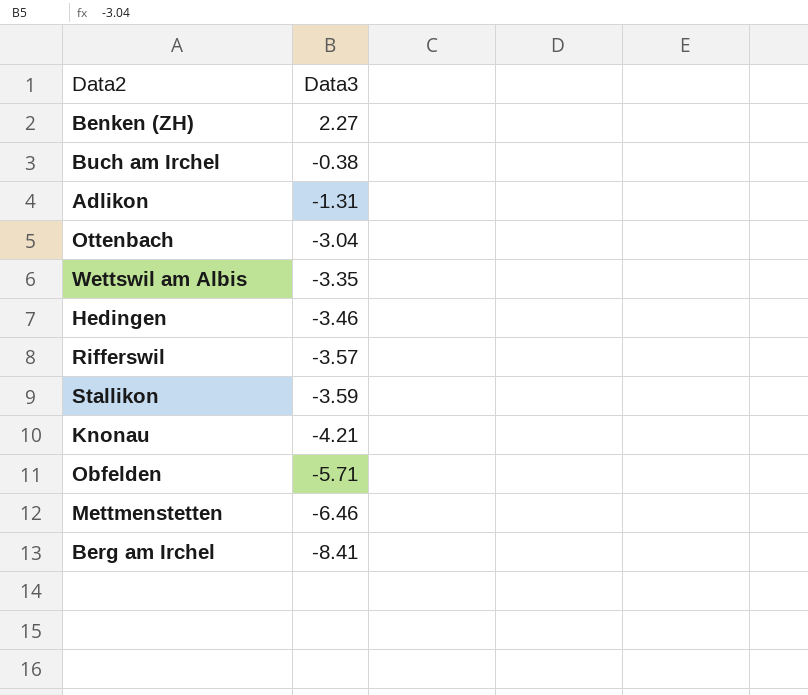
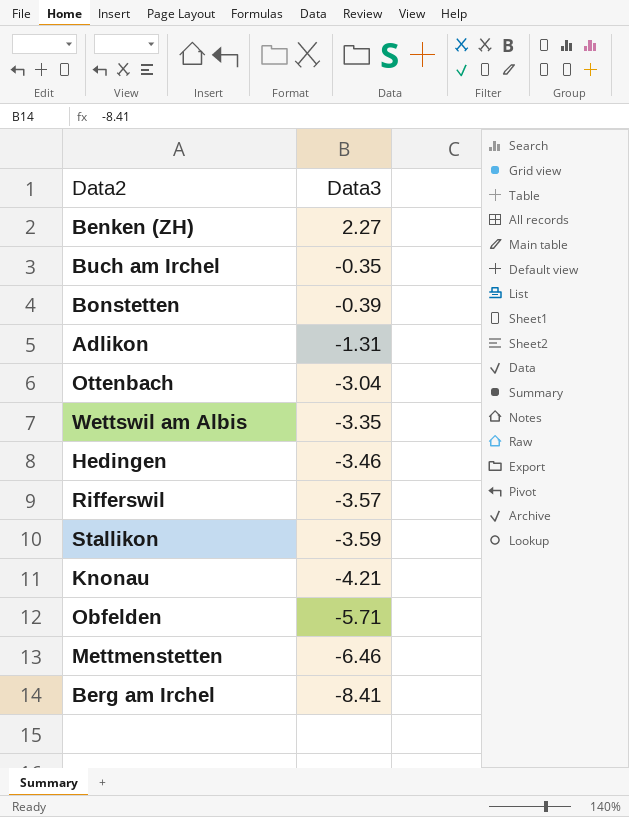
Buch am Irchel | Data3: -0.38 -> -0.35
row Bonstetten: none -> -0.39

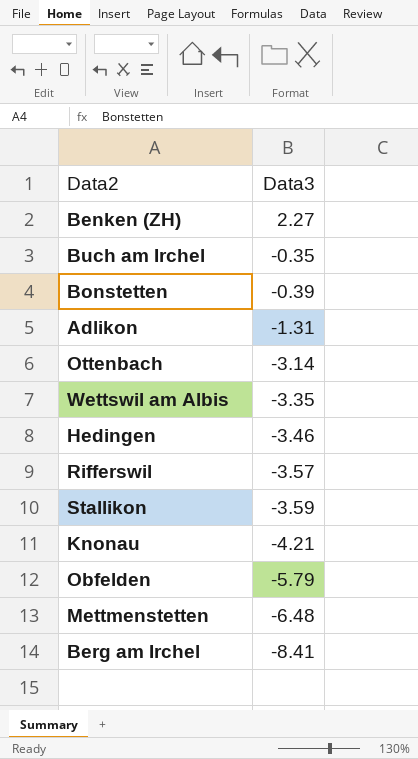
Ottenbach | Data3: -3.04 -> -3.14
Obfelden | Data3: -5.71 -> -5.79
Mettmenstetten | Data3: -6.46 -> -6.48

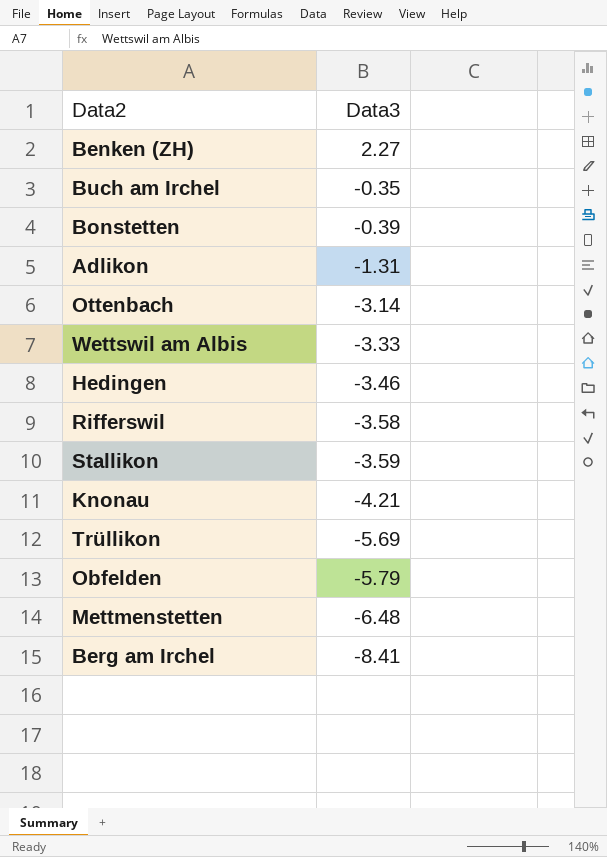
Wettswil am Albis | Data3: -3.35 -> -3.33
Rifferswil | Data3: -3.57 -> -3.58
row Trüllikon: none -> -5.69

